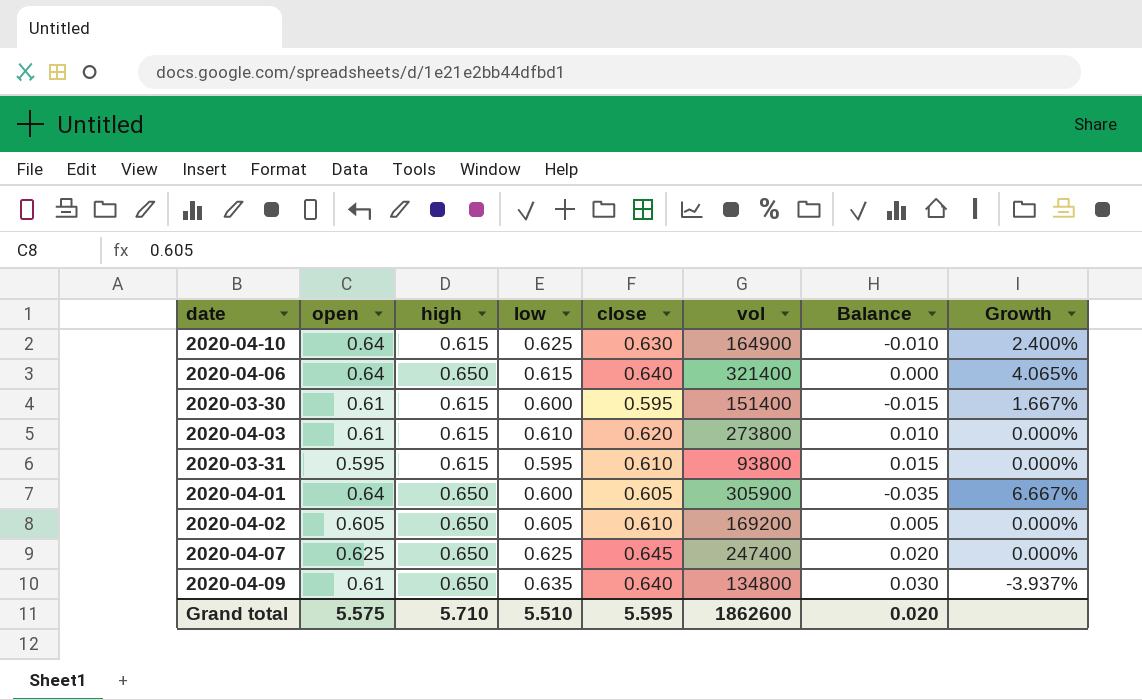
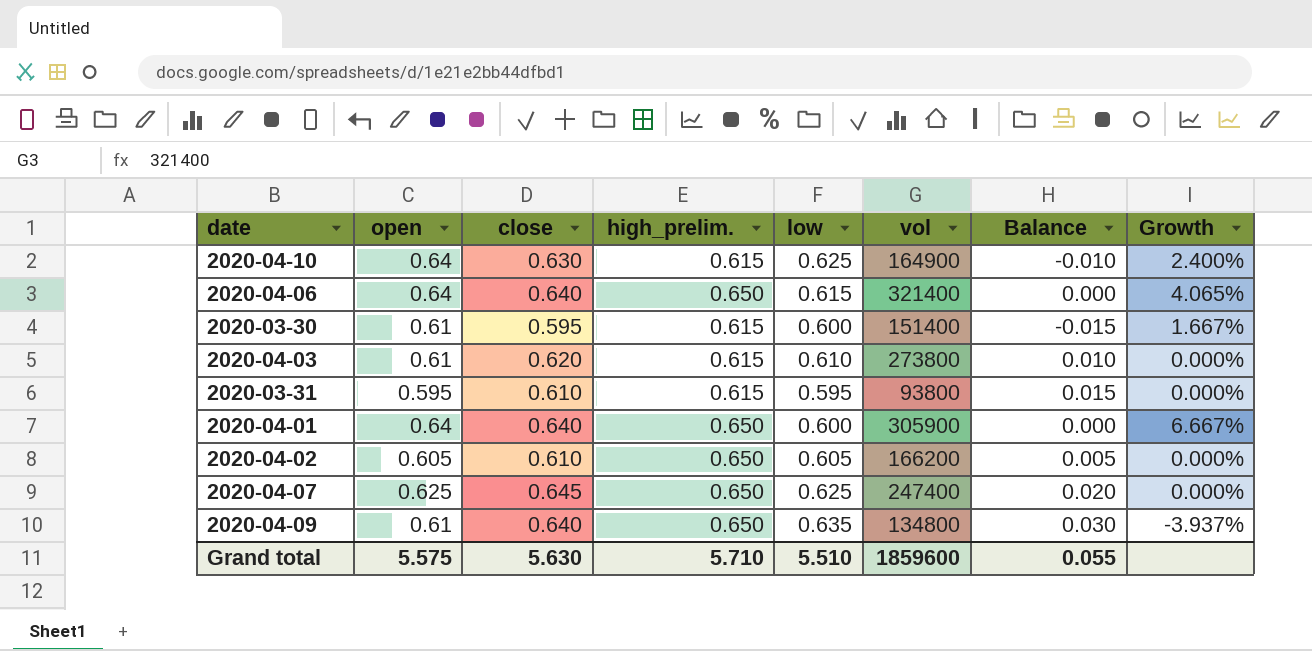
column close | position: 5 -> 3
column name: high -> high_prelim.
2020-04-01 | close: 0.605 -> 0.640
2020-04-01 | Balance: -0.035 -> 0.000
2020-04-02 | vol: 169200 -> 166200
Grand total | close: 5.595 -> 5.630
Grand total | vol: 1862600 -> 1859600
Grand total | Balance: 0.020 -> 0.055

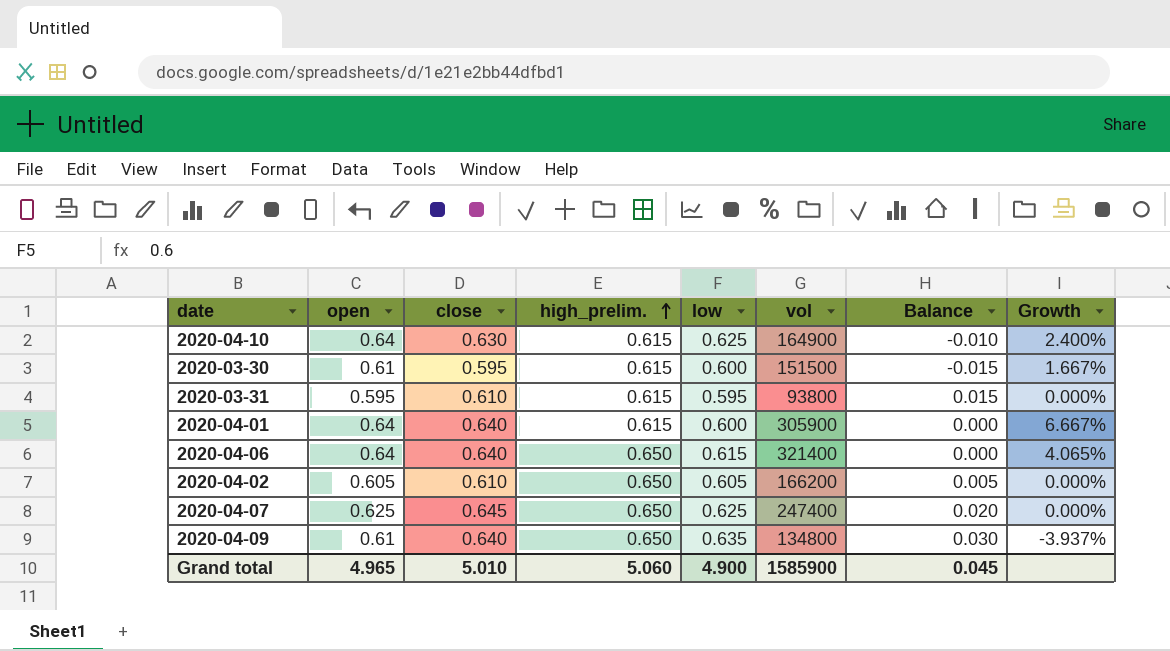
row order: none -> high_prelim. ascending
row 2020-04-03: 0.61 | 0.620 | 0.615 | 0.610 | 273800 | 0.010 | 0.000% -> none
2020-03-30 | vol: 151400 -> 151500
2020-04-01 | high_prelim.: 0.650 -> 0.615
Grand total | open: 5.575 -> 4.965
Grand total | close: 5.630 -> 5.010
Grand total | high_prelim.: 5.710 -> 5.060
Grand total | low: 5.510 -> 4.900
Grand total | vol: 1859600 -> 1585900
Grand total | Balance: 0.055 -> 0.045

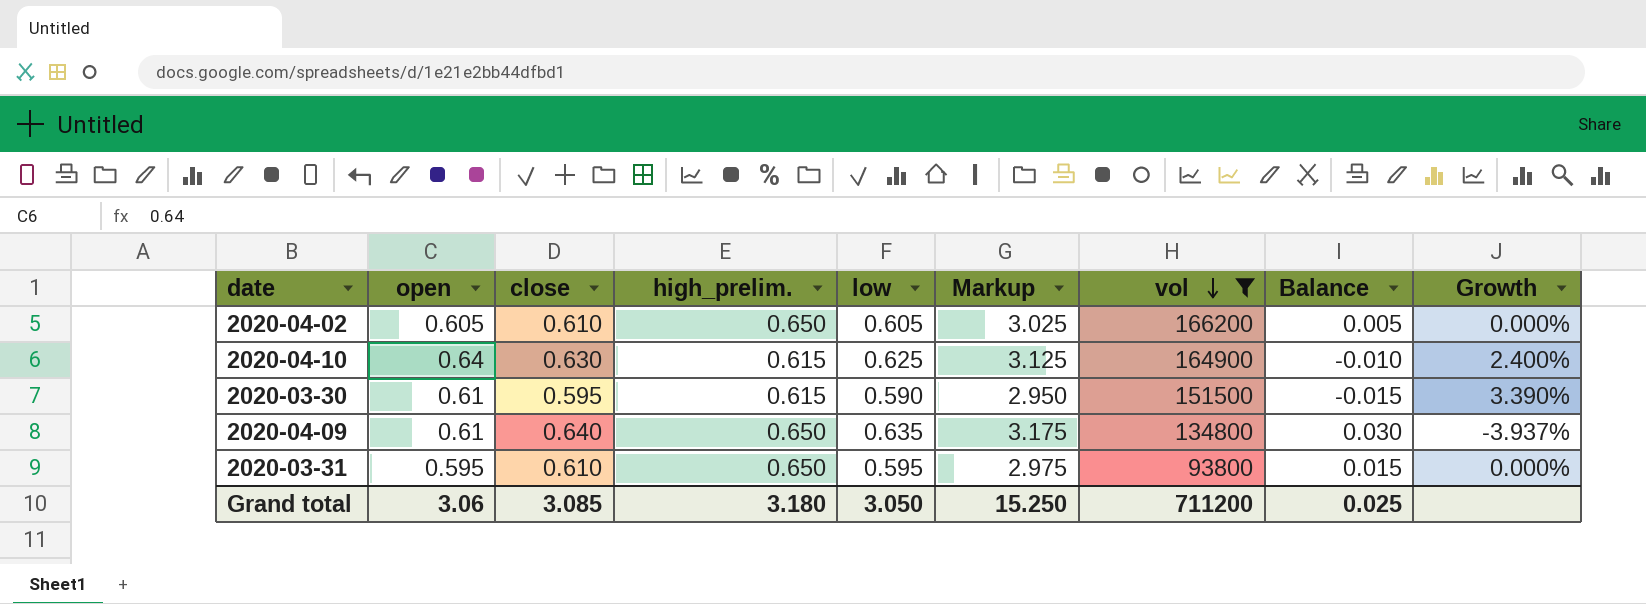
filter: none -> vol <= 166200
row order: high_prelim. ascending -> vol descending
column Markup | formula: none -> [low] * 5
2020-03-30 | low: 0.600 -> 0.590
2020-03-30 | Growth: 1.667% -> 3.390%
2020-03-31 | high_prelim.: 0.615 -> 0.650
Grand total | open: 4.965 -> 3.06
Grand total | close: 5.010 -> 3.085
Grand total | high_prelim.: 5.060 -> 3.180
Grand total | low: 4.900 -> 3.050
Grand total | vol: 1585900 -> 711200
Grand total | Balance: 0.045 -> 0.025

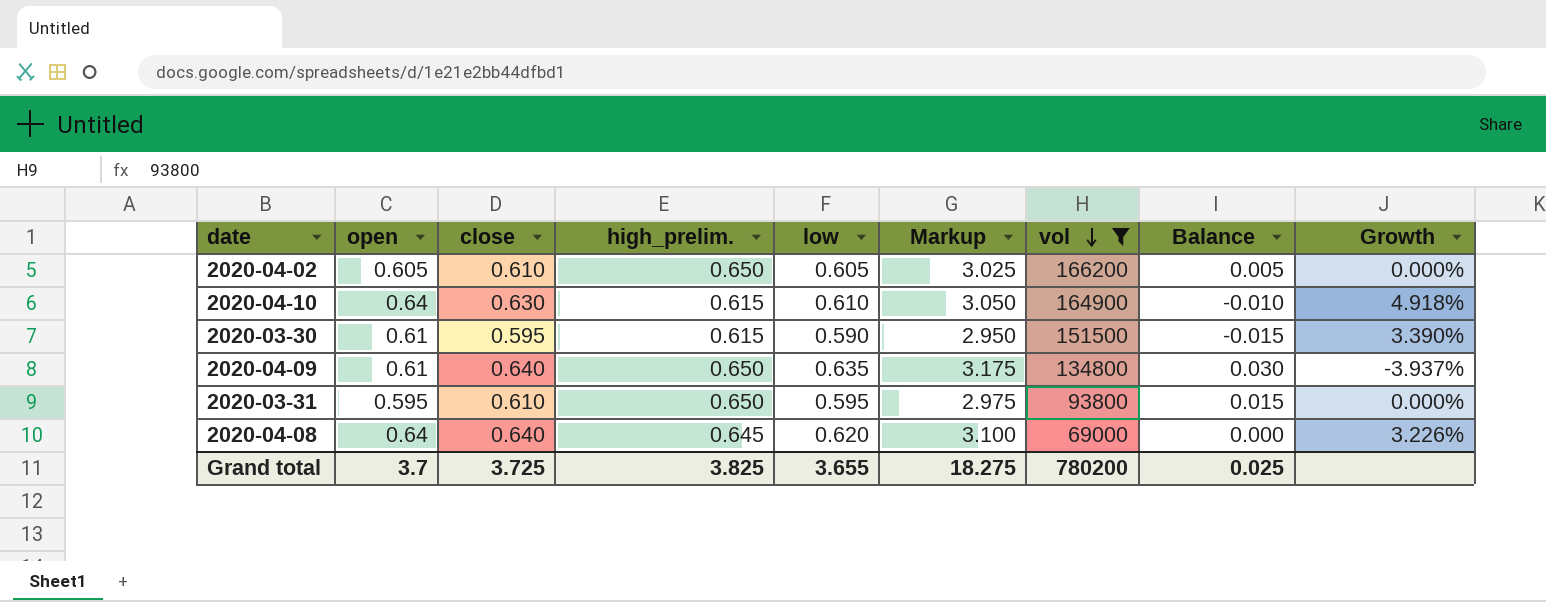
2020-04-10 | low: 0.625 -> 0.610
2020-04-10 | Markup: 3.125 -> 3.050
2020-04-10 | Growth: 2.400% -> 4.918%
row 2020-04-08: none -> 0.64 | 0.640 | 0.645 | 0.620 | 3.100 | 69000 | 0.000 | 3.226%
Grand total | open: 3.06 -> 3.7
Grand total | close: 3.085 -> 3.725
Grand total | high_prelim.: 3.180 -> 3.825
Grand total | low: 3.050 -> 3.655
Grand total | Markup: 15.250 -> 18.275
Grand total | vol: 711200 -> 780200

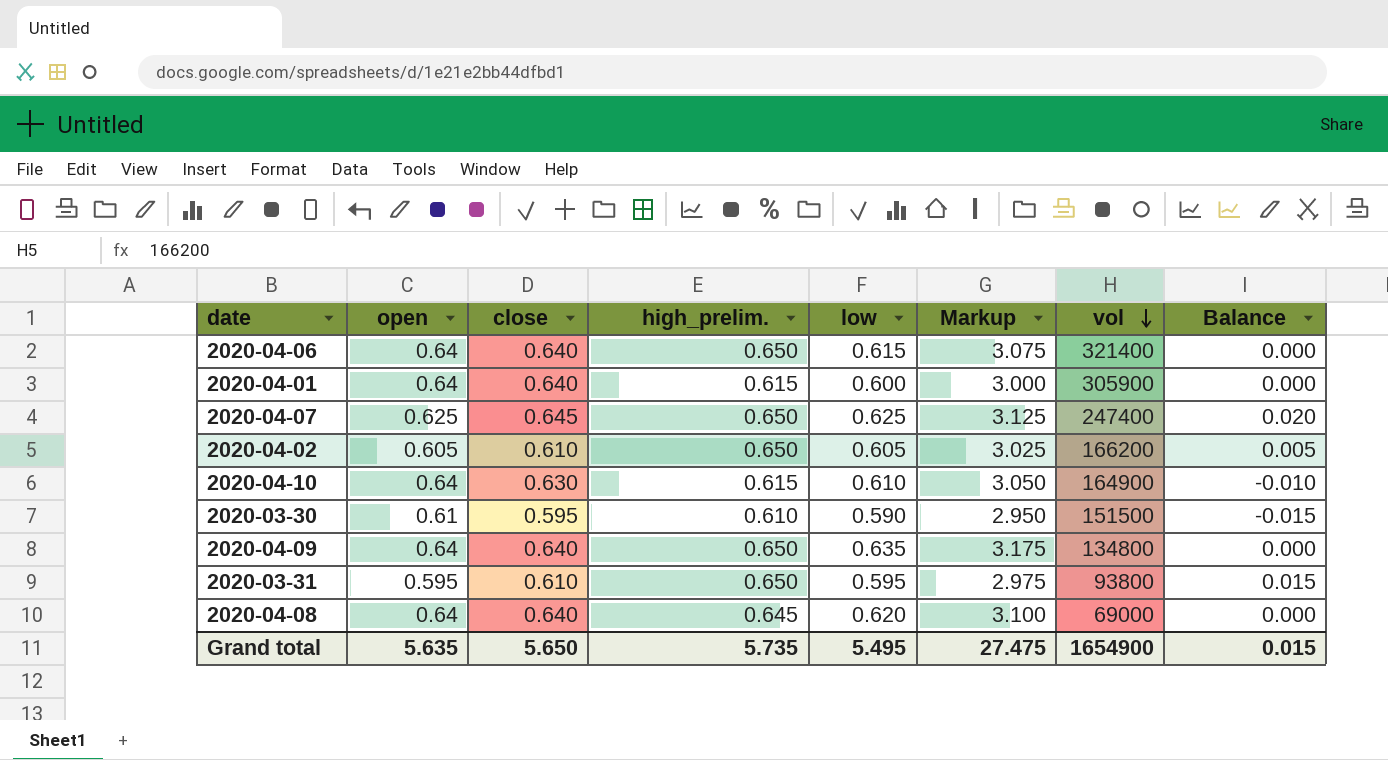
filter: vol <= 166200 -> none
column Growth | formula: ([open] - [low]) / [low] -> none
2020-03-30 | high_prelim.: 0.615 -> 0.610
2020-04-09 | open: 0.61 -> 0.64
2020-04-09 | Balance: 0.030 -> 0.000
Grand total | open: 3.7 -> 5.635
Grand total | close: 3.725 -> 5.650
Grand total | high_prelim.: 3.825 -> 5.735
Grand total | low: 3.655 -> 5.495
Grand total | Markup: 18.275 -> 27.475
Grand total | vol: 780200 -> 1654900
Grand total | Balance: 0.025 -> 0.015

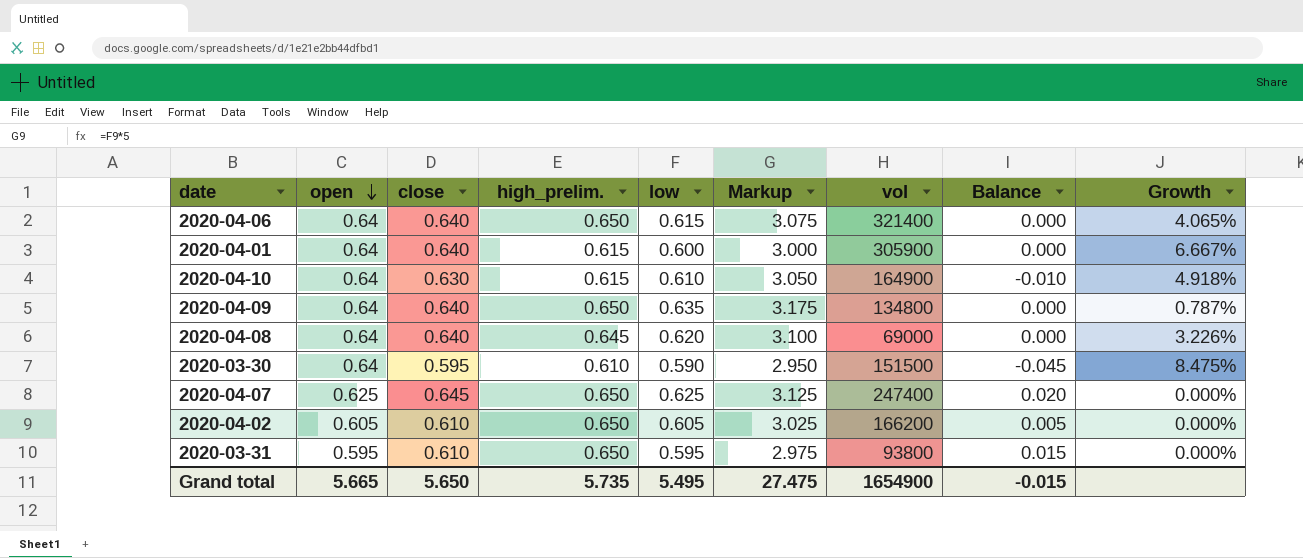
row order: vol descending -> open descending
column Growth | formula: none -> ([open] - [low]) / [low]
2020-03-30 | open: 0.61 -> 0.64
2020-03-30 | Balance: -0.015 -> -0.045
Grand total | open: 5.635 -> 5.665
Grand total | Balance: 0.015 -> -0.015

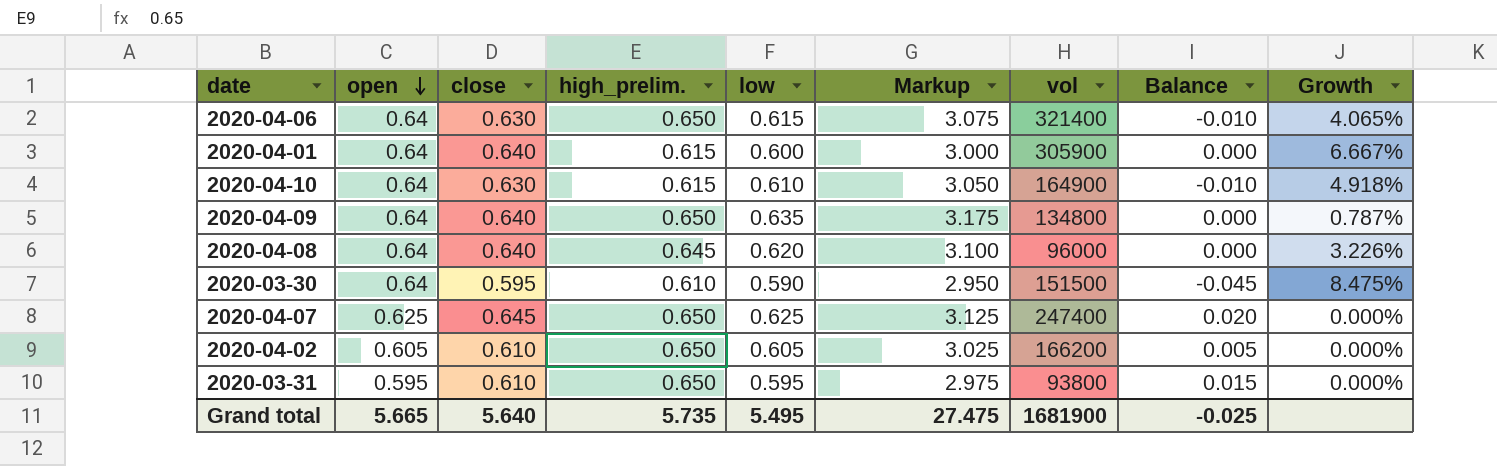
2020-04-06 | close: 0.640 -> 0.630
2020-04-06 | Balance: 0.000 -> -0.010
2020-04-08 | vol: 69000 -> 96000
Grand total | close: 5.650 -> 5.640
Grand total | vol: 1654900 -> 1681900
Grand total | Balance: -0.015 -> -0.025

